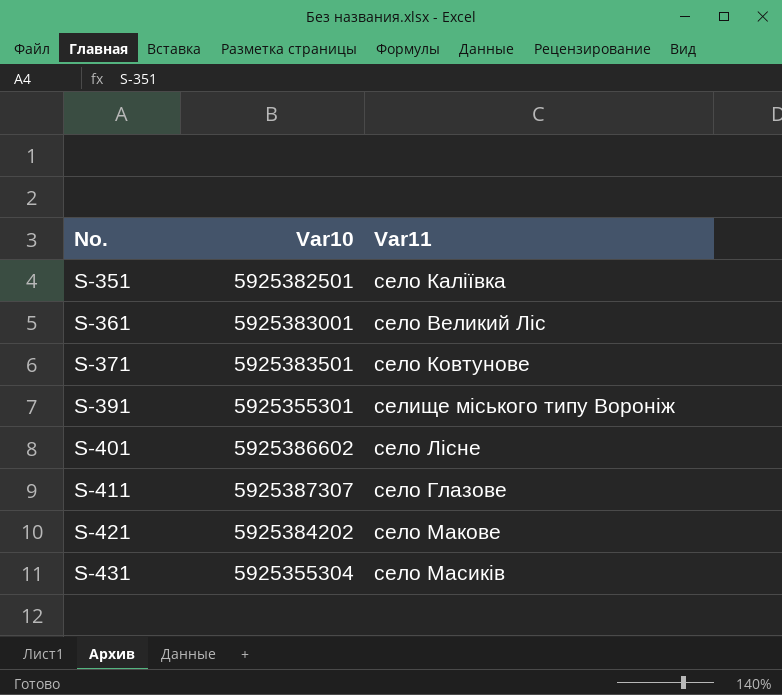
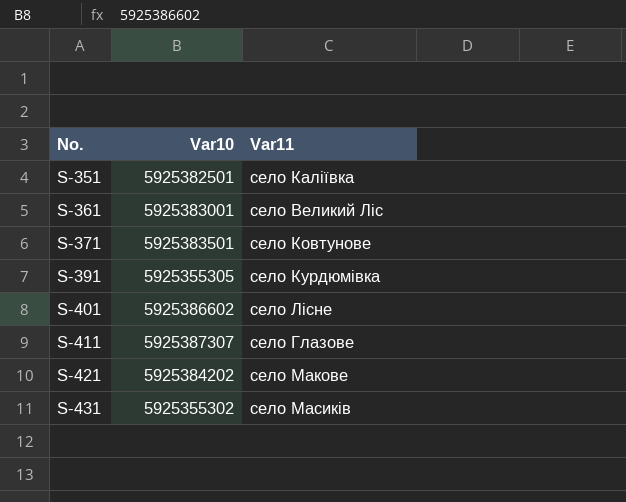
S-391 | Var10: 5925355301 -> 5925355305
S-391 | Var11: селище міського типу Вороніж -> село Курдюмівка
S-431 | Var10: 5925355304 -> 5925355302

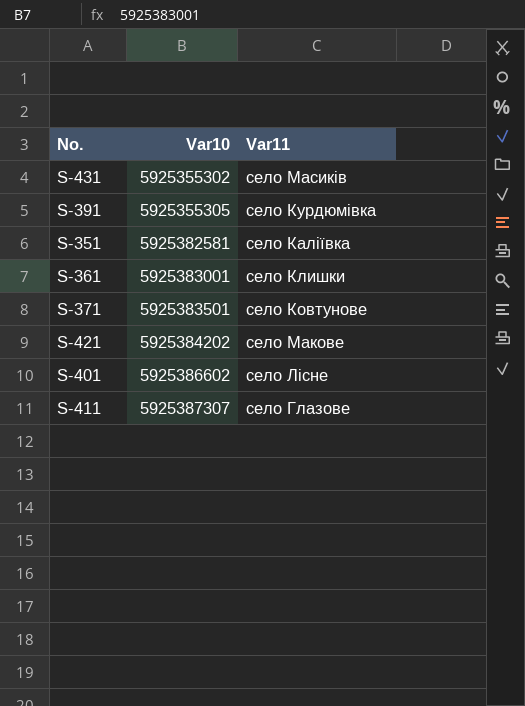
row order: No. ascending -> Var10 ascending
S-351 | Var10: 5925382501 -> 5925382581
S-361 | Var11: село Великий Ліс -> село Клишки

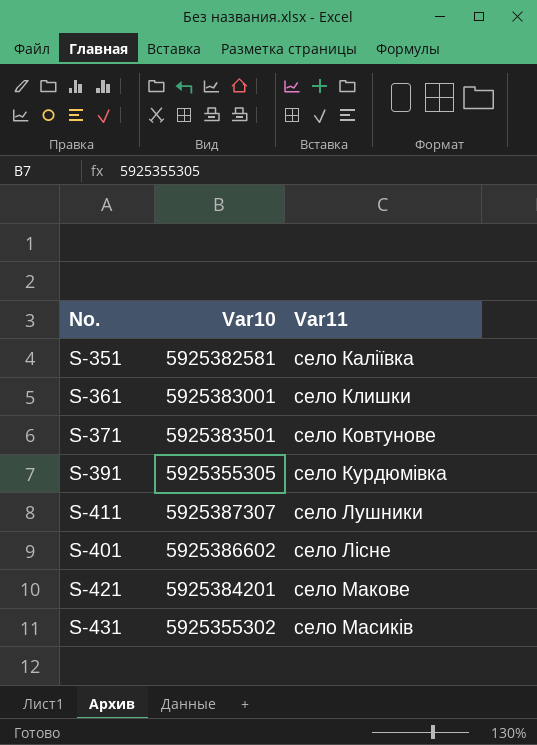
row order: Var10 ascending -> Var11 ascending
S-411 | Var11: село Глазове -> село Лушники
S-421 | Var10: 5925384202 -> 5925384201

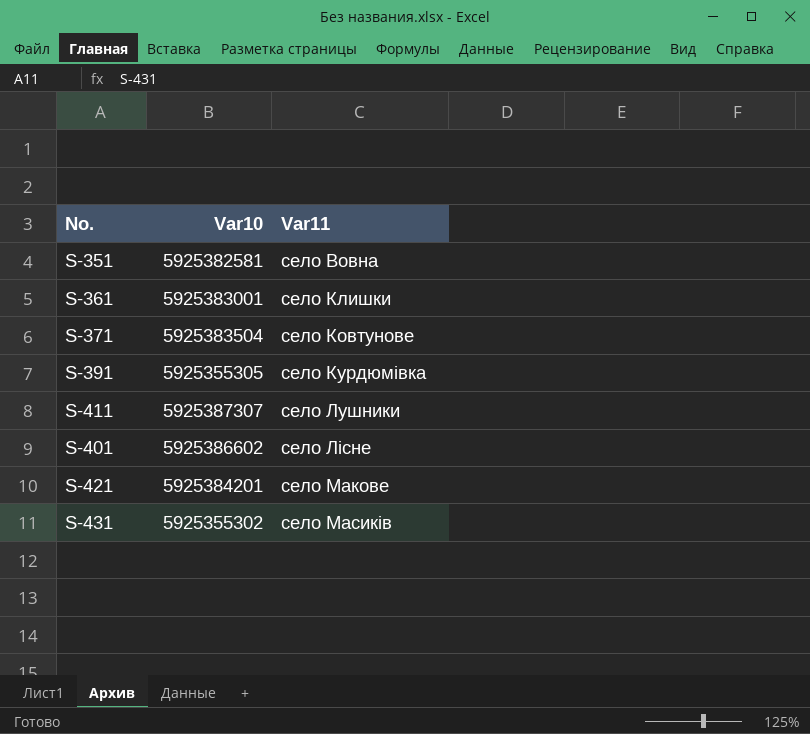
S-351 | Var11: село Каліївка -> село Вовна
S-371 | Var10: 5925383501 -> 5925383504

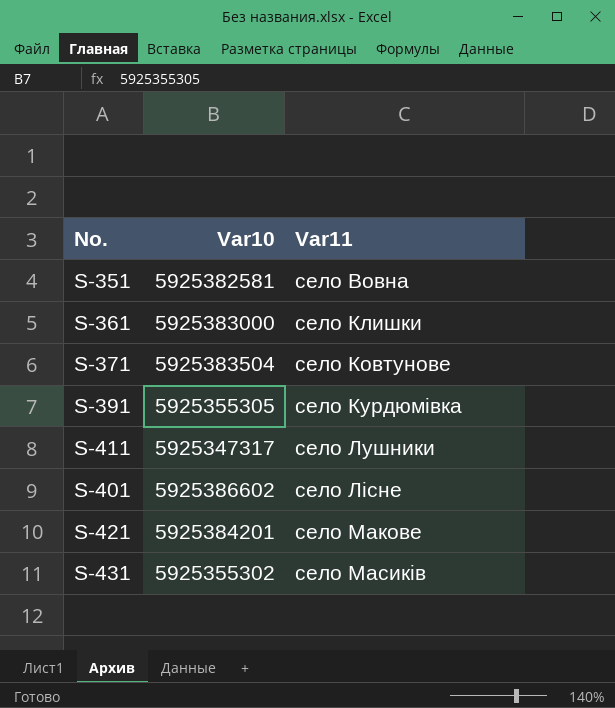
S-361 | Var10: 5925383001 -> 5925383000
S-411 | Var10: 5925387307 -> 5925347317

